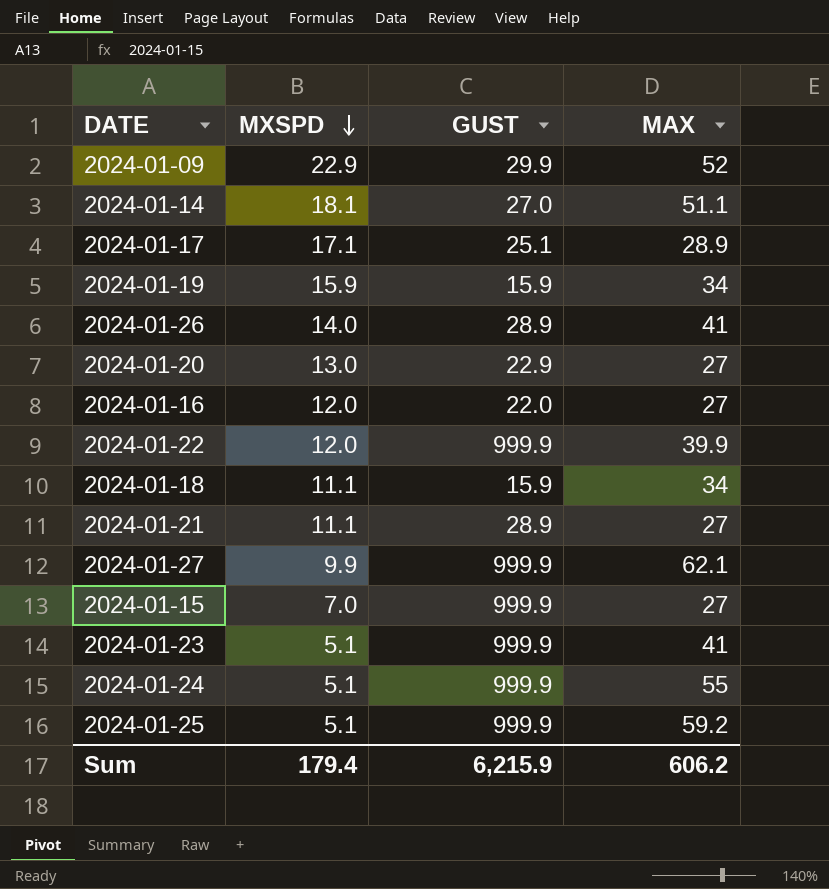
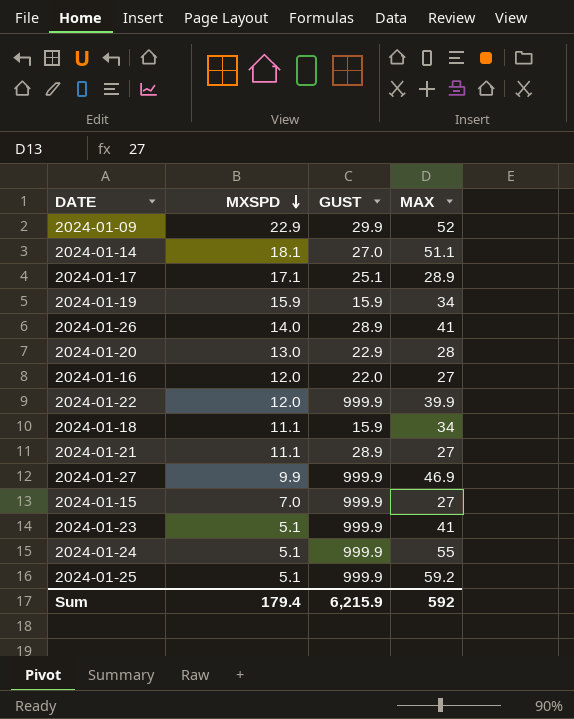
2024-01-20 | MAX: 27 -> 28
2024-01-27 | MAX: 62.1 -> 46.9
Sum | MAX: 606.2 -> 592

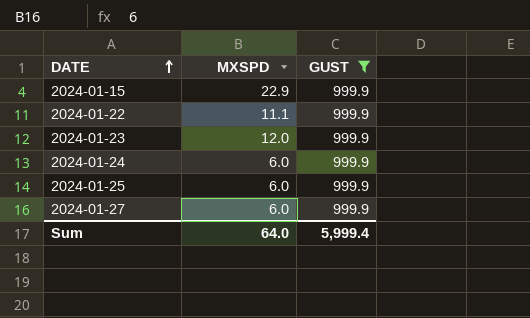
filter: none -> GUST = 999.9
row order: MXSPD descending -> DATE ascending
column MAX | position: 4 -> none
2024-01-15 | MXSPD: 7.0 -> 22.9
2024-01-22 | MXSPD: 12.0 -> 11.1
2024-01-23 | MXSPD: 5.1 -> 12.0
2024-01-24 | MXSPD: 5.1 -> 6.0
2024-01-25 | MXSPD: 5.1 -> 6.0
2024-01-27 | MXSPD: 9.9 -> 6.0
Sum | MXSPD: 179.4 -> 64.0
Sum | GUST: 6,215.9 -> 5,999.4

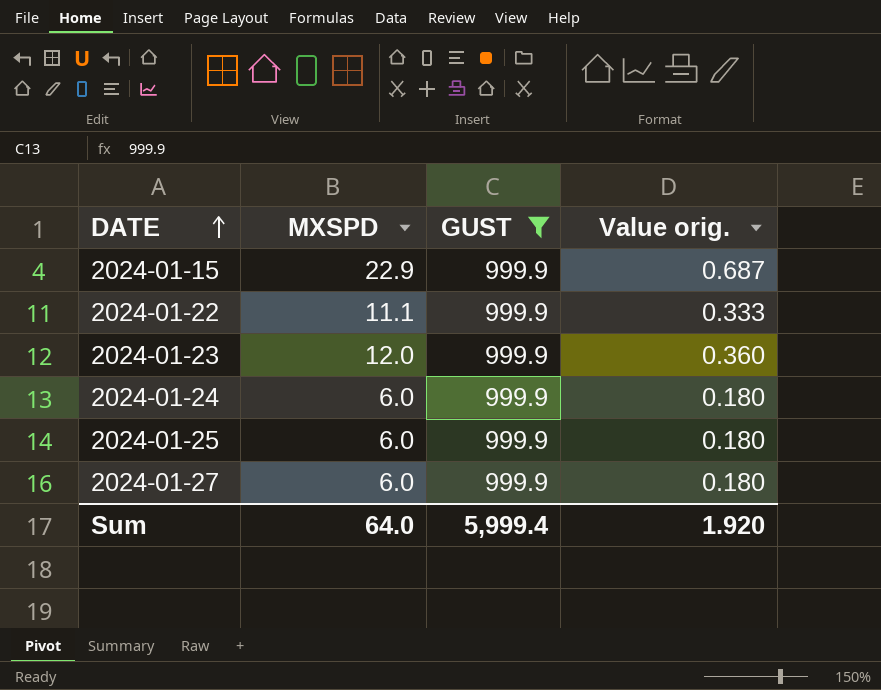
column Value orig. | formula: none -> [MXSPD] * 0.03

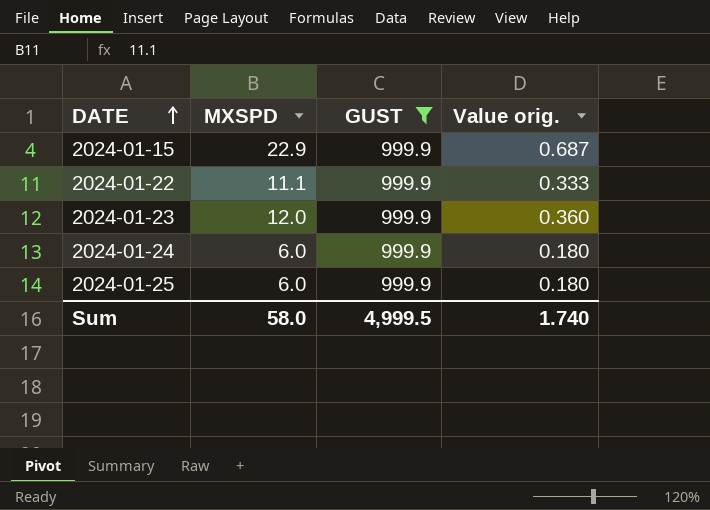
row 2024-01-27: 6.0 | 999.9 | 0.180 -> none
Sum | MXSPD: 64.0 -> 58.0
Sum | GUST: 5,999.4 -> 4,999.5
Sum | Value orig.: 1.920 -> 1.740

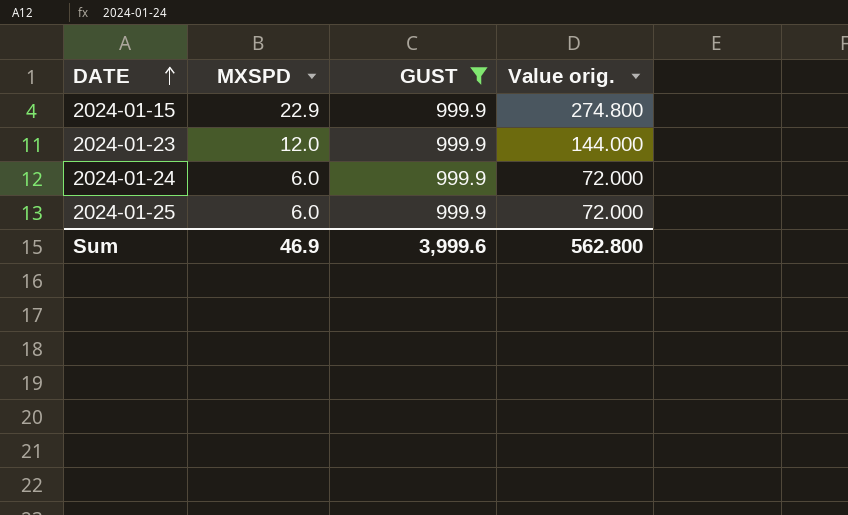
column Value orig. | formula: [MXSPD] * 0.03 -> [MXSPD] * 12
row 2024-01-22: 11.1 | 999.9 | 0.333 -> none
Sum | MXSPD: 58.0 -> 46.9
Sum | GUST: 4,999.5 -> 3,999.6
Sum | Value orig.: 1.740 -> 562.800

